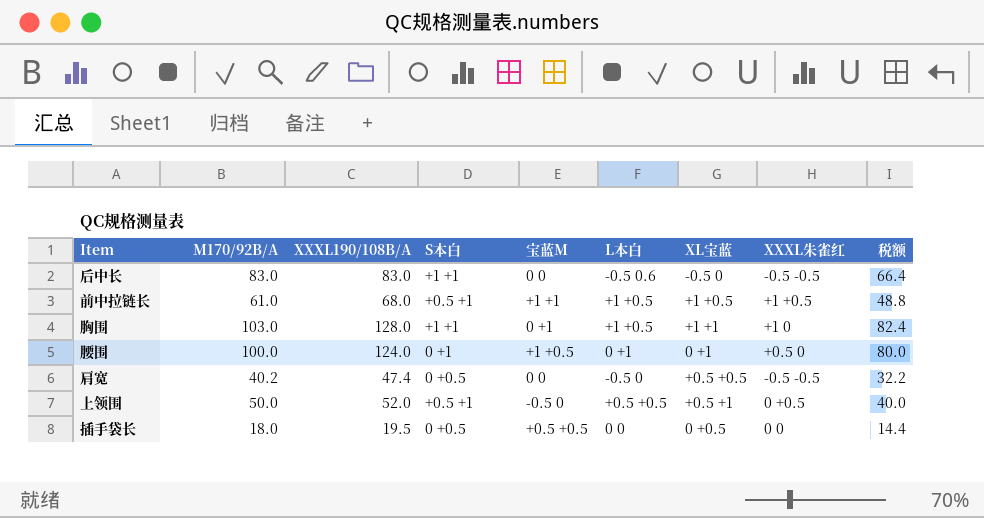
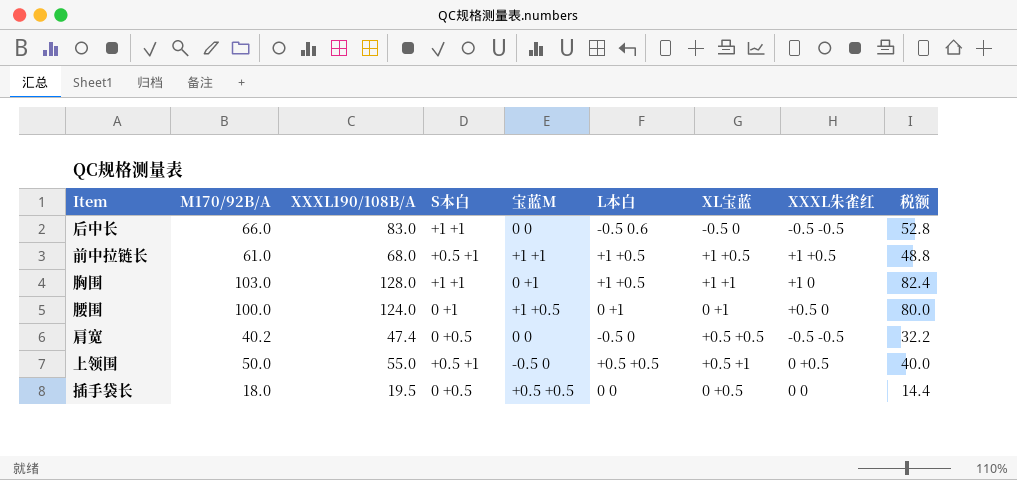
后中长 | M170/92B/A: 83.0 -> 66.0
后中长 | 税额: 66.4 -> 52.8
上领围 | XXXL190/108B/A: 52.0 -> 55.0

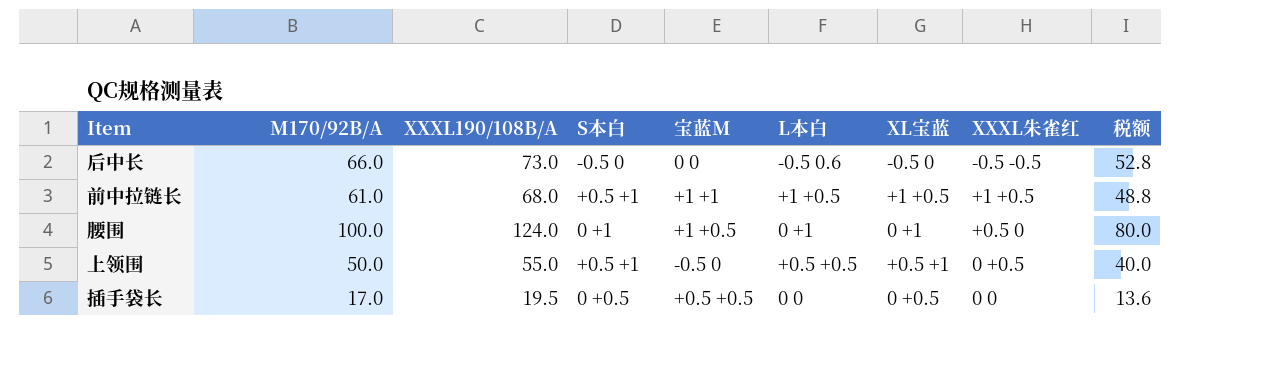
row 胸围: 103.0 | 128.0 | +1 +1 | 0 +1 | +1 +0.5 | +1 +1 | +1 0 | 82.4 -> none
row 肩宽: 40.2 | 47.4 | 0 +0.5 | 0 0 | -0.5 0 | +0.5 +0.5 | -0.5 -0.5 | 32.2 -> none
后中长 | XXXL190/108B/A: 83.0 -> 73.0
后中长 | S本白: +1 +1 -> -0.5 0
插手袋长 | M170/92B/A: 18.0 -> 17.0
插手袋长 | 税额: 14.4 -> 13.6

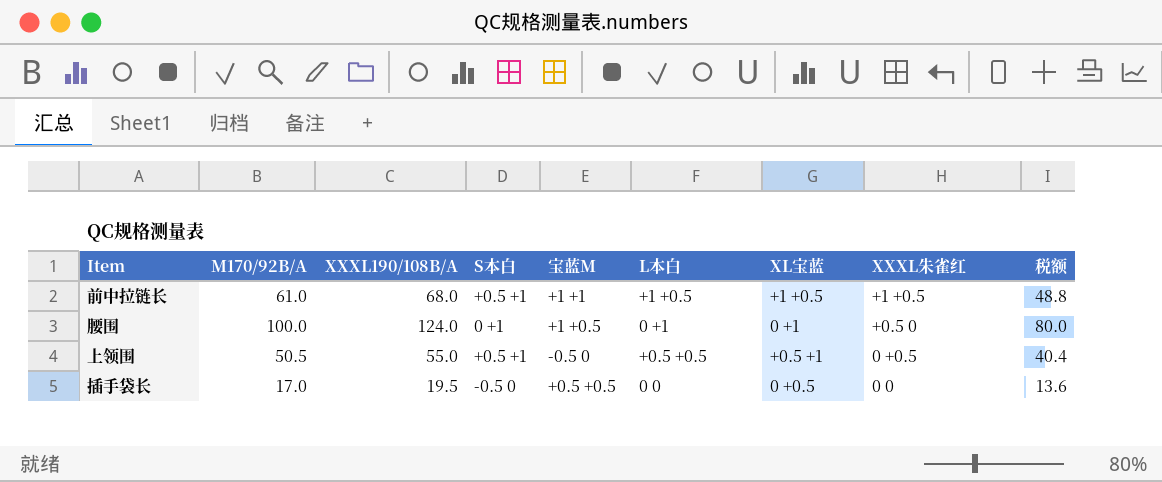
row 后中长: 66.0 | 73.0 | -0.5 0 | 0 0 | -0.5 0.6 | -0.5 0 | -0.5 -0.5 | 52.8 -> none
上领围 | M170/92B/A: 50.0 -> 50.5
上领围 | 税额: 40.0 -> 40.4
插手袋长 | S本白: 0 +0.5 -> -0.5 0

